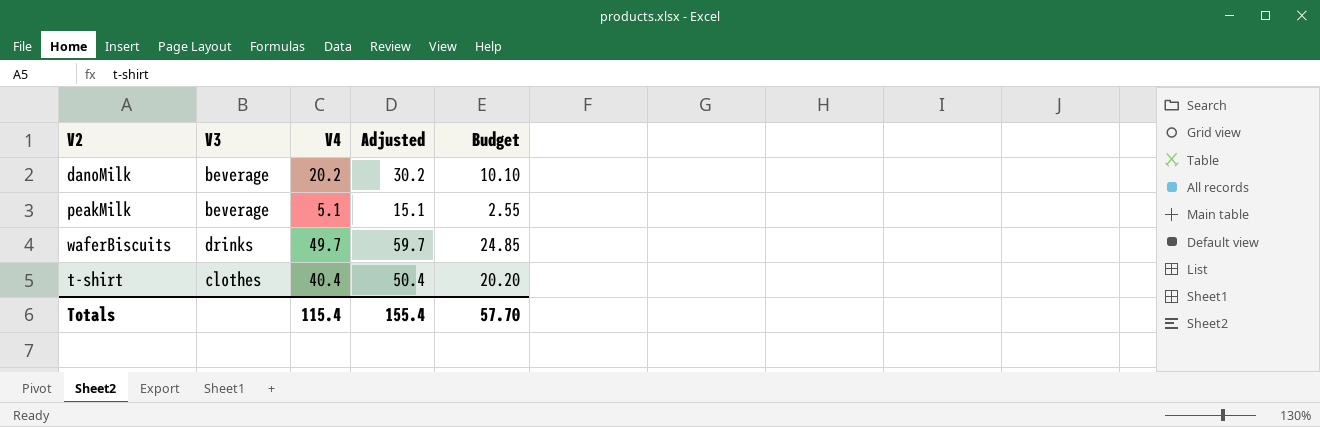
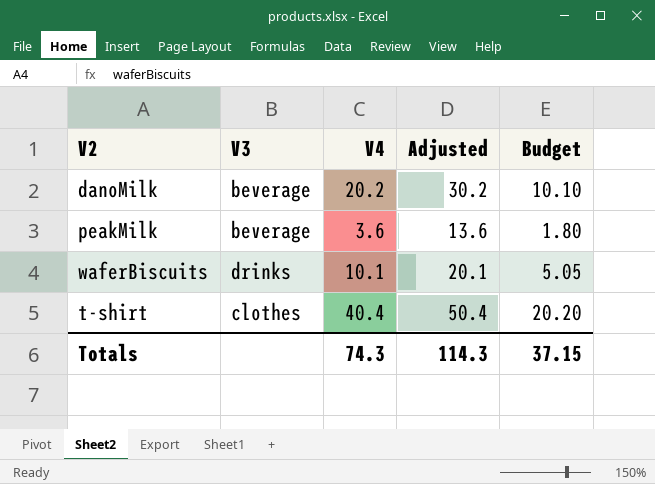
peakMilk | V4: 5.1 -> 3.6
peakMilk | Adjusted: 15.1 -> 13.6
peakMilk | Budget: 2.55 -> 1.80
waferBiscuits | V4: 49.7 -> 10.1
waferBiscuits | Adjusted: 59.7 -> 20.1
waferBiscuits | Budget: 24.85 -> 5.05
Totals | V4: 115.4 -> 74.3
Totals | Adjusted: 155.4 -> 114.3
Totals | Budget: 57.70 -> 37.15

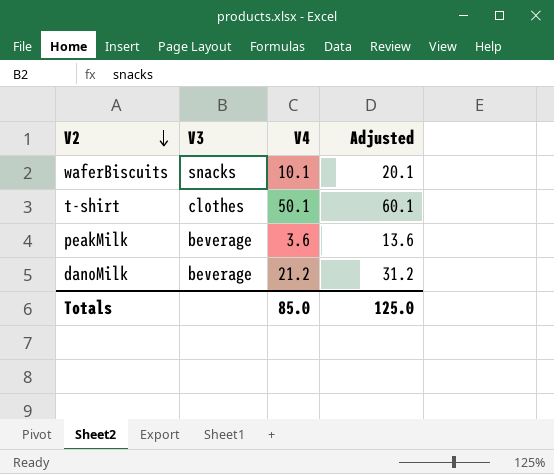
row order: none -> V2 descending
column Budget | formula: [V4] * 0.5 -> none
waferBiscuits | V3: drinks -> snacks
t-shirt | V4: 40.4 -> 50.1
t-shirt | Adjusted: 50.4 -> 60.1
danoMilk | V4: 20.2 -> 21.2
danoMilk | Adjusted: 30.2 -> 31.2
Totals | V4: 74.3 -> 85.0
Totals | Adjusted: 114.3 -> 125.0

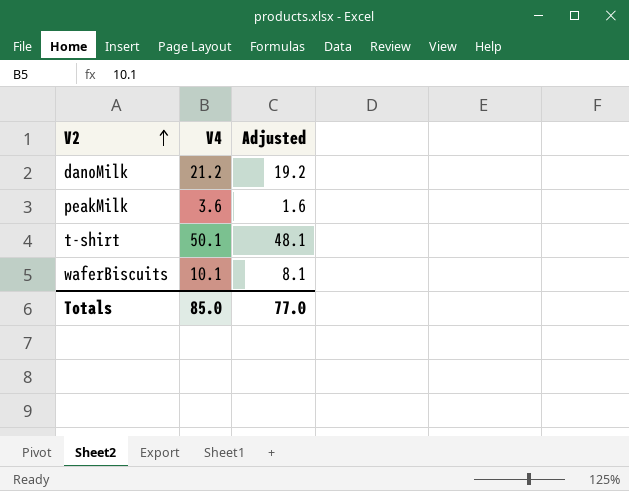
row order: V2 descending -> V2 ascending
column V3 | position: 2 -> none
column Adjusted | formula: [V4] + 10 -> [V4] - 2
Totals | Adjusted: 125.0 -> 77.0

